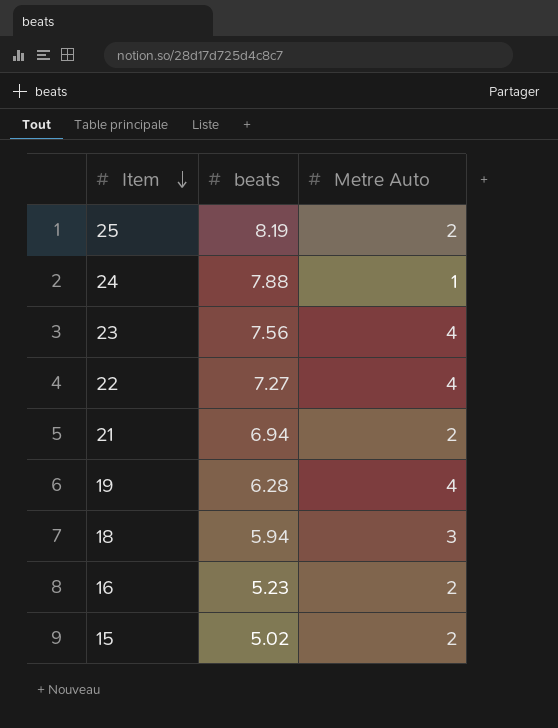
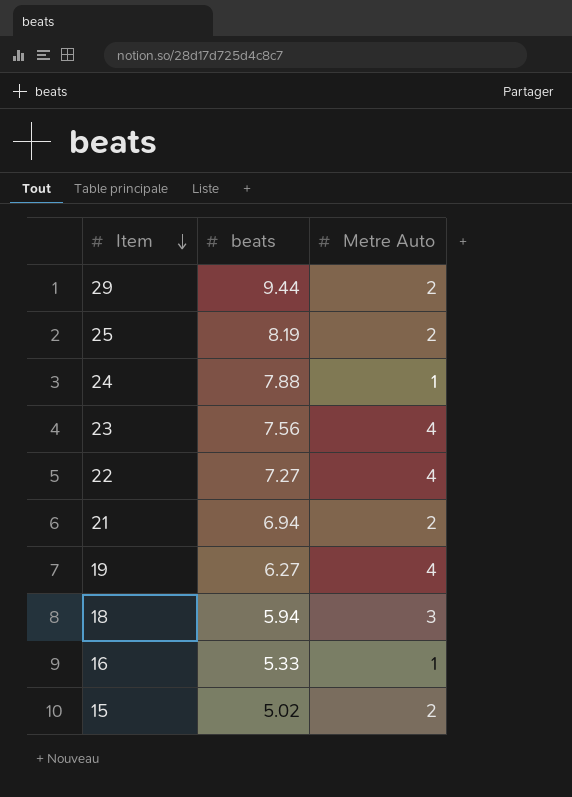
row 29: none -> 9.44 | 2
19 | beats: 6.28 -> 6.27
16 | beats: 5.23 -> 5.33
16 | Metre Auto: 2 -> 1

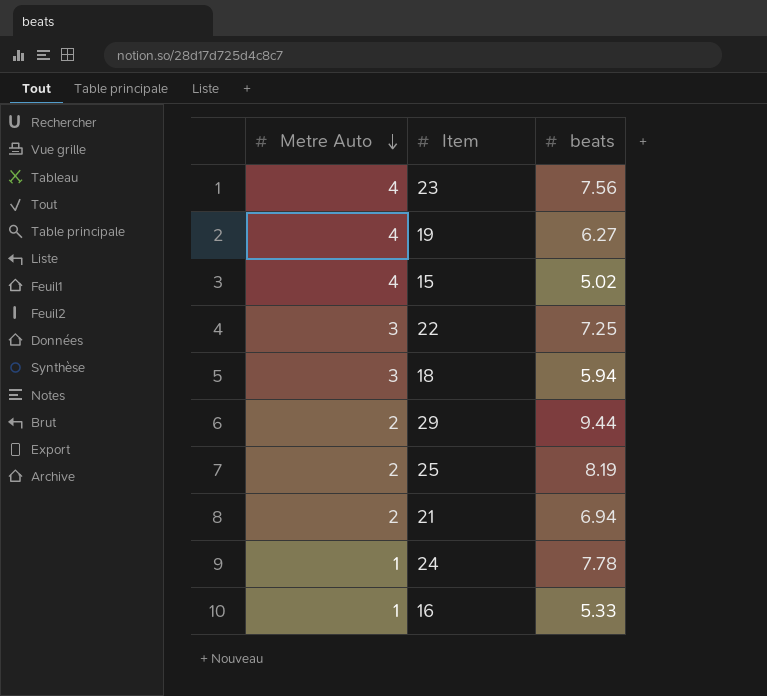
row order: Item descending -> Metre Auto descending
column Metre Auto | position: 3 -> 1
15 | Metre Auto: 2 -> 4
22 | Metre Auto: 4 -> 3
22 | beats: 7.27 -> 7.25
24 | beats: 7.88 -> 7.78

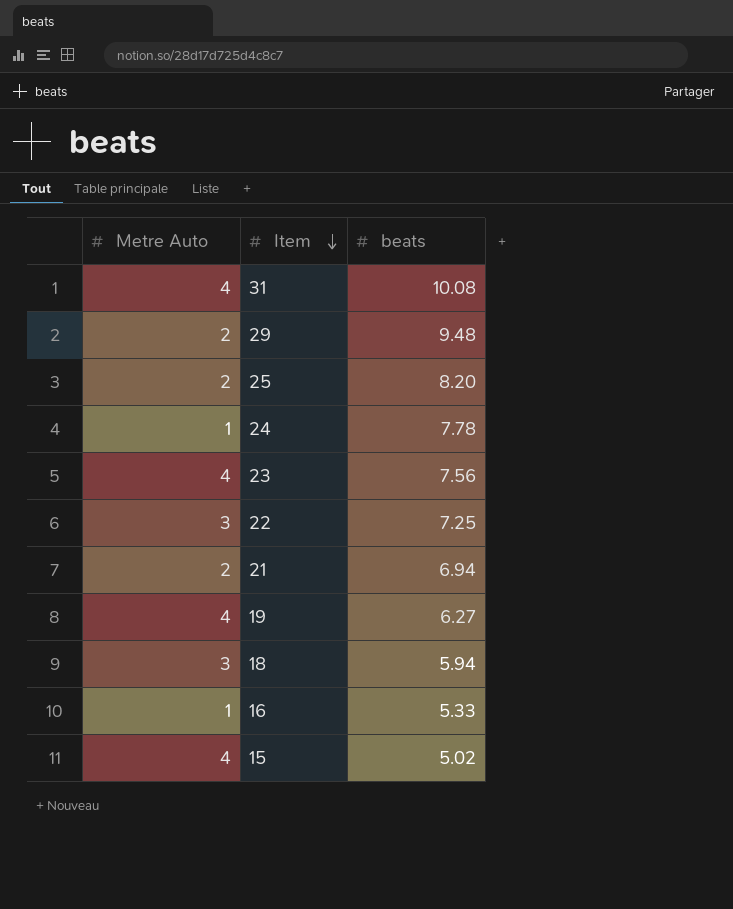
row order: Metre Auto descending -> Item descending
row 31: none -> 4 | 10.08
29 | beats: 9.44 -> 9.48
25 | beats: 8.19 -> 8.20

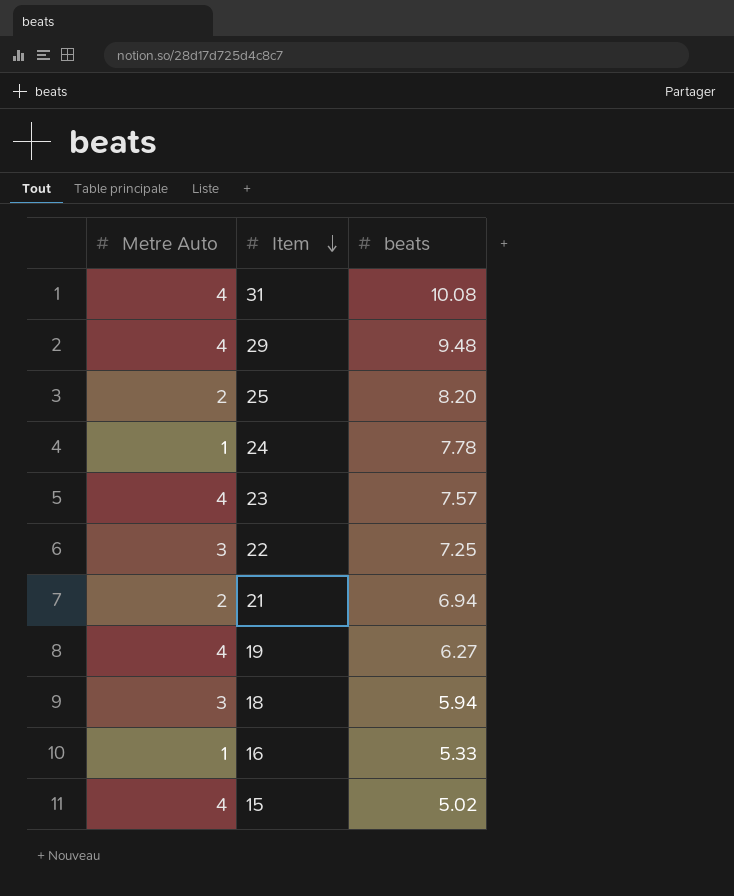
29 | Metre Auto: 2 -> 4
23 | beats: 7.56 -> 7.57

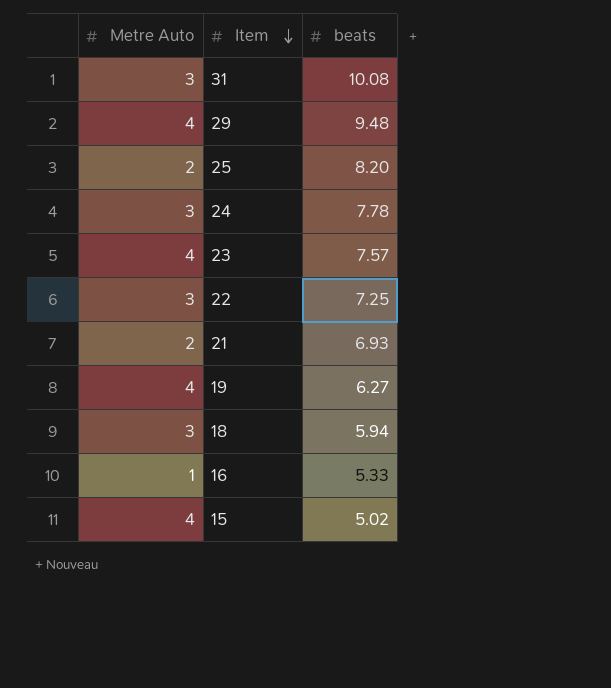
31 | Metre Auto: 4 -> 3
24 | Metre Auto: 1 -> 3
21 | beats: 6.94 -> 6.93

